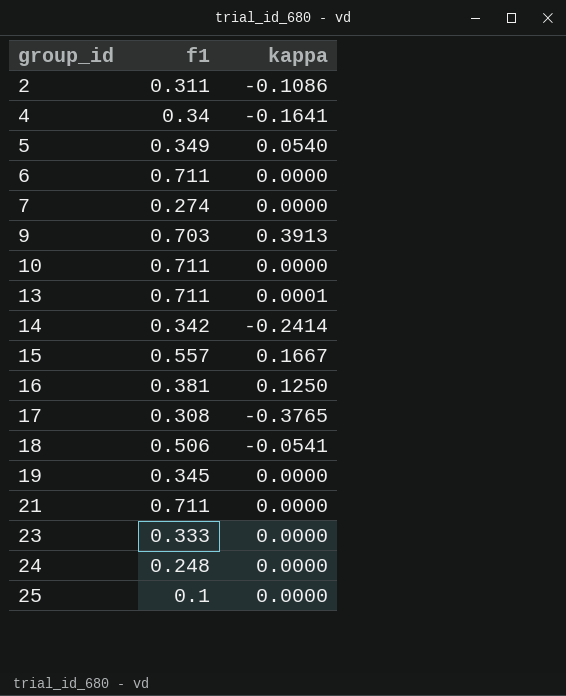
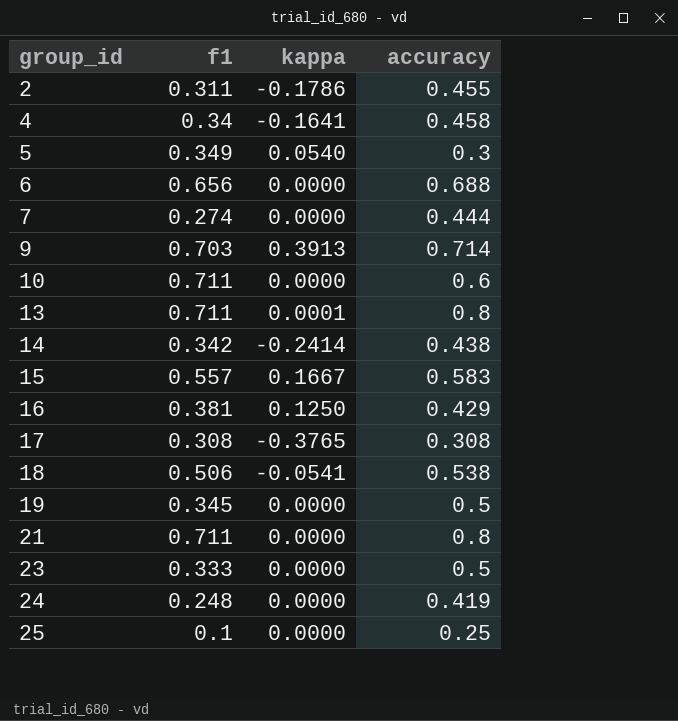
column accuracy | position: none -> 4
2 | kappa: -0.1086 -> -0.1786
6 | f1: 0.711 -> 0.656

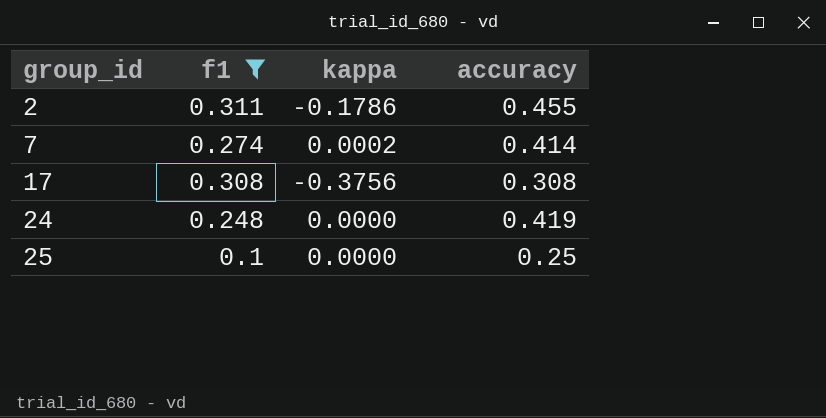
filter: none -> f1 <= 0.311
7 | kappa: 0.0000 -> 0.0002
7 | accuracy: 0.444 -> 0.414
17 | kappa: -0.3765 -> -0.3756

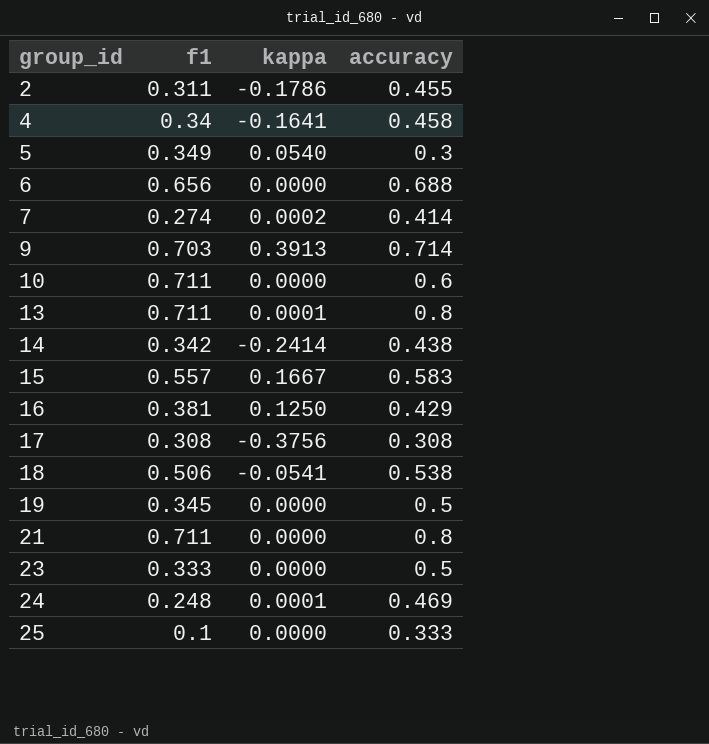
filter: f1 <= 0.311 -> none
24 | kappa: 0.0000 -> 0.0001
24 | accuracy: 0.419 -> 0.469
25 | accuracy: 0.25 -> 0.333

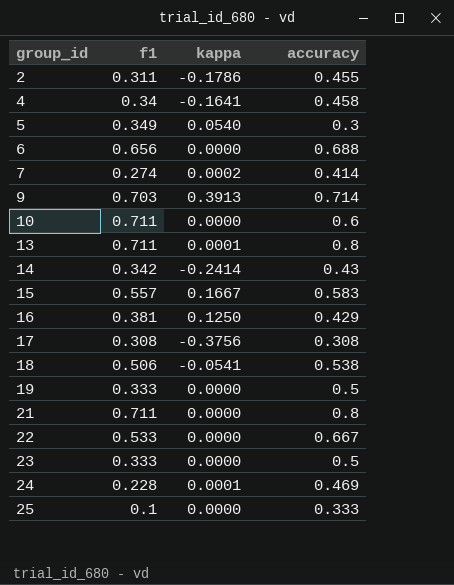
14 | accuracy: 0.438 -> 0.43
19 | f1: 0.345 -> 0.333
row 22: none -> 0.533 | 0.0000 | 0.667
24 | f1: 0.248 -> 0.228

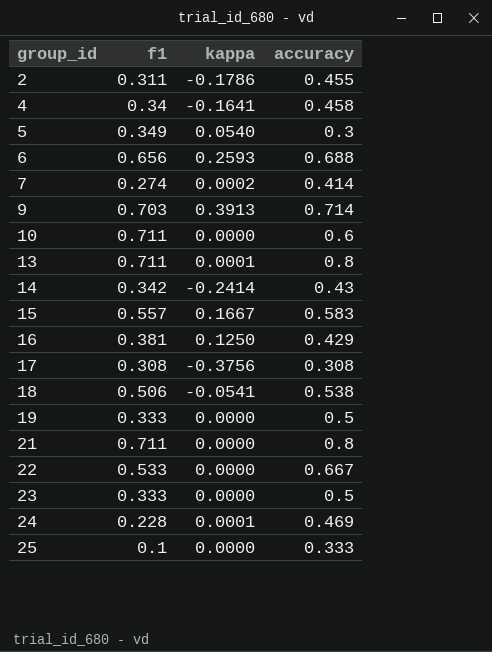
6 | kappa: 0.0000 -> 0.2593

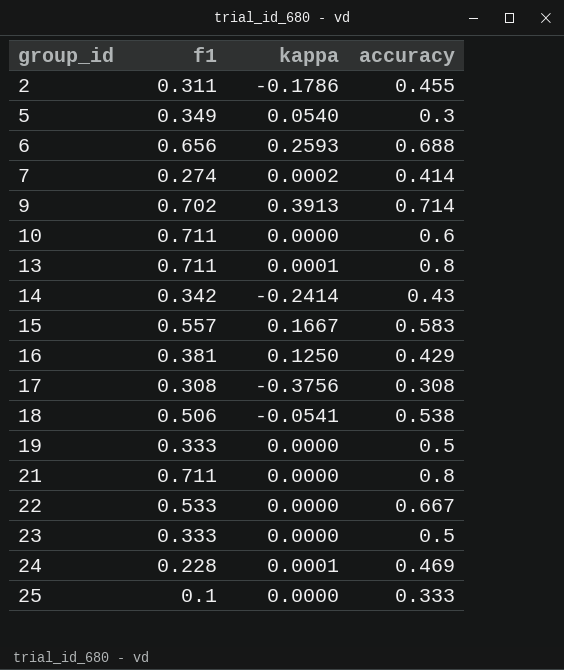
row 4: 0.34 | -0.1641 | 0.458 -> none
9 | f1: 0.703 -> 0.702

